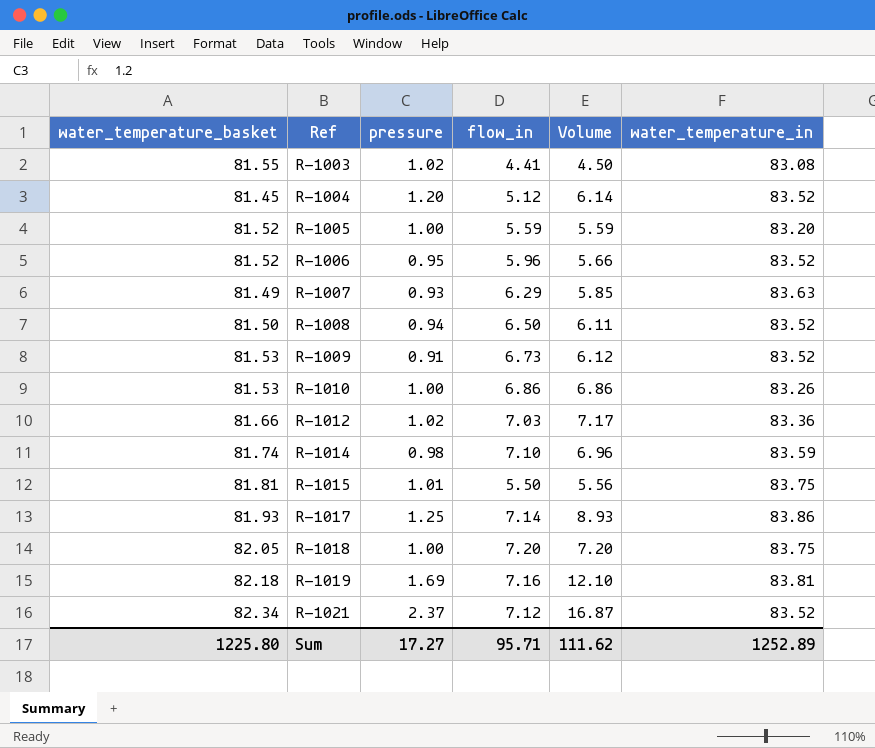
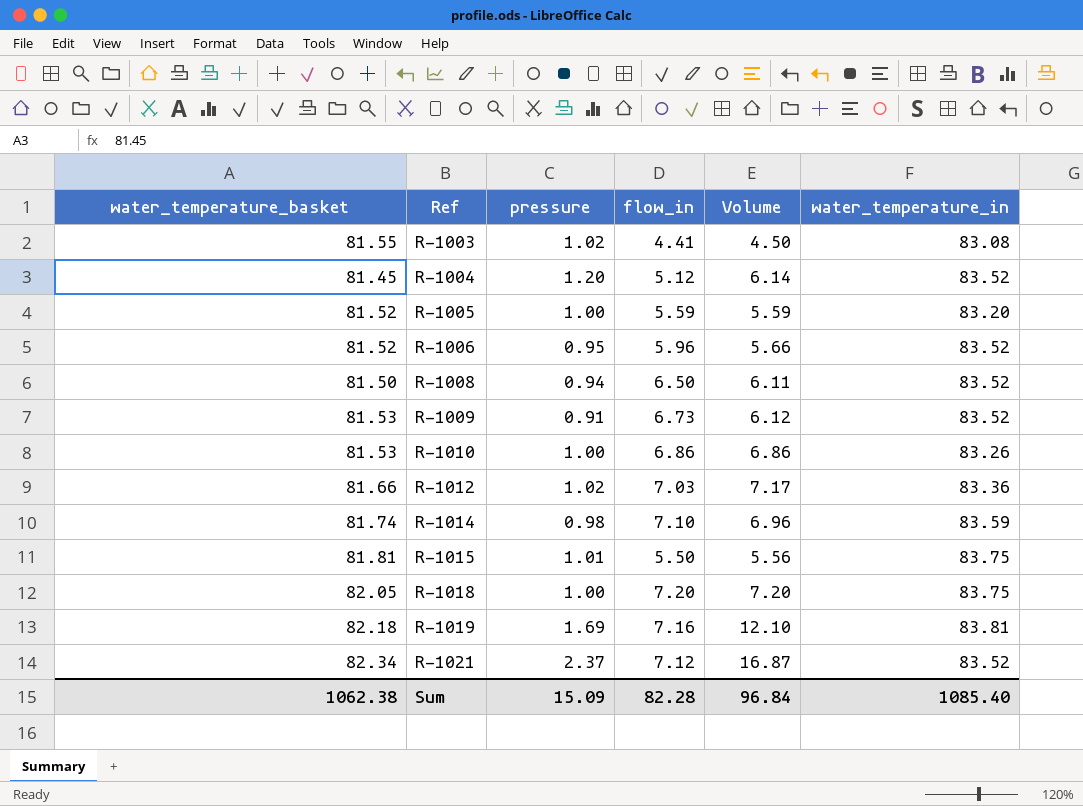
row R-1007: 81.49 | 0.93 | 6.29 | 5.85 | 83.63 -> none
row R-1017: 81.93 | 1.25 | 7.14 | 8.93 | 83.86 -> none
Sum | water_temperature_basket: 1225.80 -> 1062.38
Sum | pressure: 17.27 -> 15.09
Sum | flow_in: 95.71 -> 82.28
Sum | Volume: 111.62 -> 96.84
Sum | water_temperature_in: 1252.89 -> 1085.40

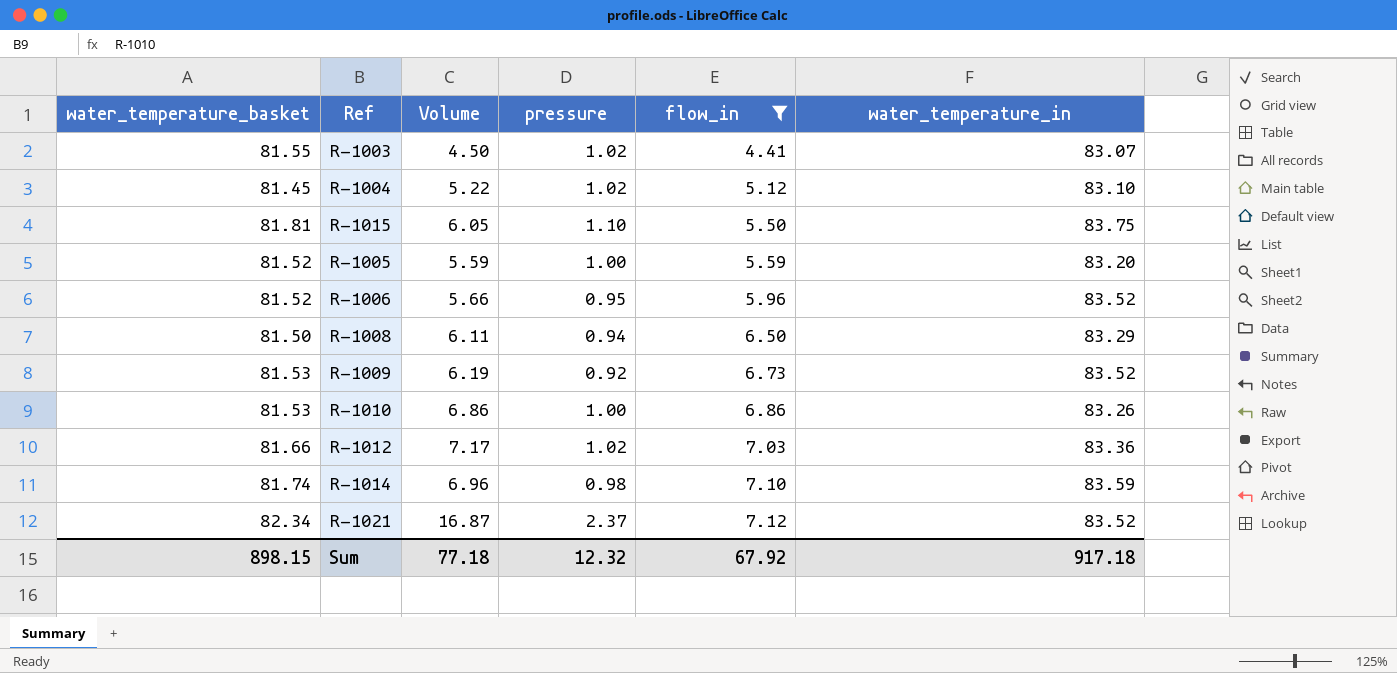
filter: none -> flow_in <= 7.12
row order: Ref ascending -> flow_in ascending
column Volume | position: 5 -> 3
R-1003 | water_temperature_in: 83.08 -> 83.07
R-1004 | Volume: 6.14 -> 5.22
R-1004 | pressure: 1.20 -> 1.02
R-1004 | water_temperature_in: 83.52 -> 83.10
R-1015 | Volume: 5.56 -> 6.05
R-1015 | pressure: 1.01 -> 1.10
R-1008 | water_temperature_in: 83.52 -> 83.29
R-1009 | Volume: 6.12 -> 6.19
R-1009 | pressure: 0.91 -> 0.92
Sum | water_temperature_basket: 1062.38 -> 898.15
Sum | Volume: 96.84 -> 77.18
Sum | pressure: 15.09 -> 12.32
Sum | flow_in: 82.28 -> 67.92
Sum | water_temperature_in: 1085.40 -> 917.18

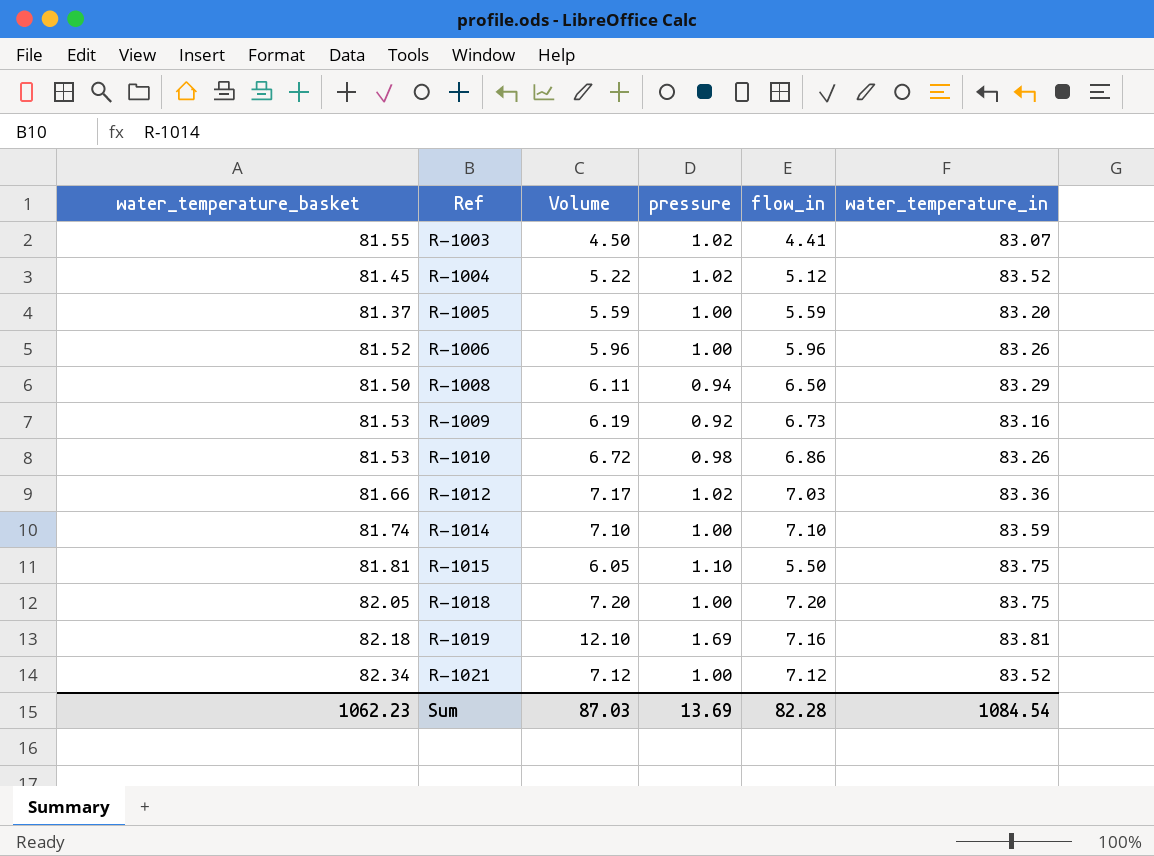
filter: flow_in <= 7.12 -> none
row order: flow_in ascending -> Ref ascending
R-1004 | water_temperature_in: 83.10 -> 83.52
R-1005 | water_temperature_basket: 81.52 -> 81.37
R-1006 | Volume: 5.66 -> 5.96
R-1006 | pressure: 0.95 -> 1.00
R-1006 | water_temperature_in: 83.52 -> 83.26
R-1009 | water_temperature_in: 83.52 -> 83.16
R-1010 | Volume: 6.86 -> 6.72
R-1010 | pressure: 1.00 -> 0.98
R-1014 | Volume: 6.96 -> 7.10
R-1014 | pressure: 0.98 -> 1.00
R-1021 | Volume: 16.87 -> 7.12
R-1021 | pressure: 2.37 -> 1.00
Sum | water_temperature_basket: 898.15 -> 1062.23
Sum | Volume: 77.18 -> 87.03
Sum | pressure: 12.32 -> 13.69
Sum | flow_in: 67.92 -> 82.28
Sum | water_temperature_in: 917.18 -> 1084.54

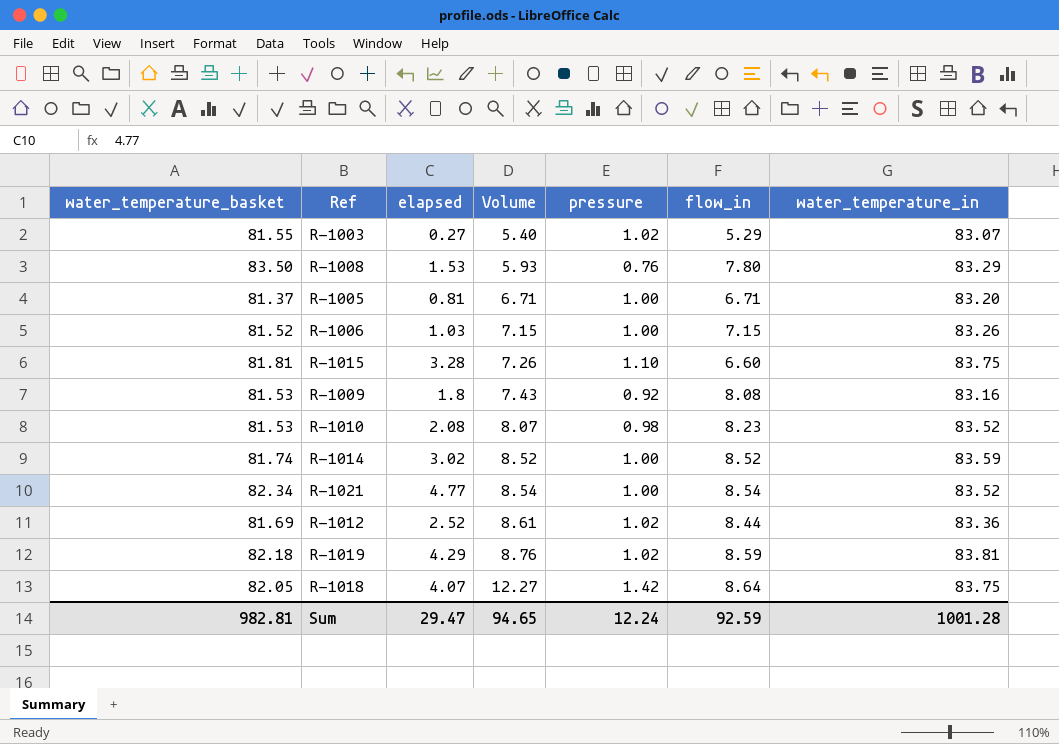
row order: Ref ascending -> Volume ascending
column elapsed | position: none -> 3
row R-1004: 81.45 | 5.22 | 1.02 | 5.12 | 83.52 -> none
R-1003 | Volume: 4.50 -> 5.40
R-1003 | flow_in: 4.41 -> 5.29
R-1008 | water_temperature_basket: 81.50 -> 83.50
R-1008 | Volume: 6.11 -> 5.93
R-1008 | pressure: 0.94 -> 0.76
R-1008 | flow_in: 6.50 -> 7.80
R-1005 | Volume: 5.59 -> 6.71
R-1005 | flow_in: 5.59 -> 6.71
R-1006 | Volume: 5.96 -> 7.15
R-1006 | flow_in: 5.96 -> 7.15
R-1015 | Volume: 6.05 -> 7.26
R-1015 | flow_in: 5.50 -> 6.60
R-1009 | Volume: 6.19 -> 7.43
R-1009 | flow_in: 6.73 -> 8.08
R-1010 | Volume: 6.72 -> 8.07
R-1010 | flow_in: 6.86 -> 8.23
R-1010 | water_temperature_in: 83.26 -> 83.52
R-1014 | Volume: 7.10 -> 8.52
R-1014 | flow_in: 7.10 -> 8.52
R-1021 | Volume: 7.12 -> 8.54
R-1021 | flow_in: 7.12 -> 8.54
R-1012 | water_temperature_basket: 81.66 -> 81.69
R-1012 | Volume: 7.17 -> 8.61
R-1012 | flow_in: 7.03 -> 8.44
R-1019 | Volume: 12.10 -> 8.76
R-1019 | pressure: 1.69 -> 1.02
R-1019 | flow_in: 7.16 -> 8.59
R-1018 | Volume: 7.20 -> 12.27
R-1018 | pressure: 1.00 -> 1.42
R-1018 | flow_in: 7.20 -> 8.64
Sum | water_temperature_basket: 1062.23 -> 982.81
Sum | Volume: 87.03 -> 94.65
Sum | pressure: 13.69 -> 12.24
Sum | flow_in: 82.28 -> 92.59
Sum | water_temperature_in: 1084.54 -> 1001.28

